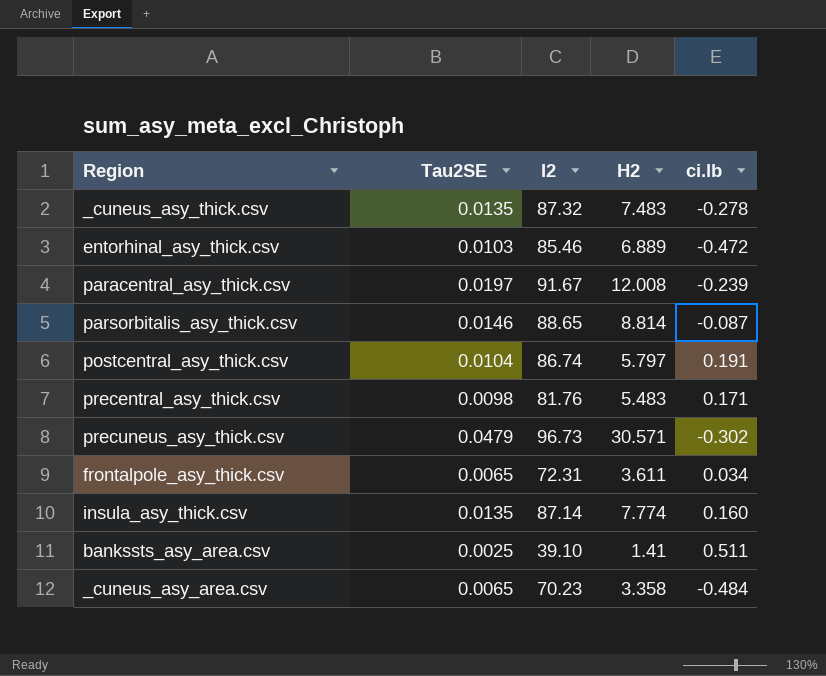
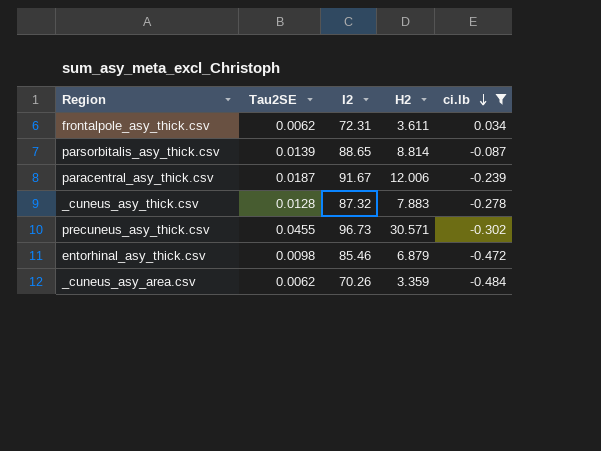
filter: none -> ci.lb <= 0.034
row order: none -> ci.lb descending
frontalpole_asy_thick.csv | Tau2SE: 0.0065 -> 0.0062
parsorbitalis_asy_thick.csv | Tau2SE: 0.0146 -> 0.0139
paracentral_asy_thick.csv | Tau2SE: 0.0197 -> 0.0187
paracentral_asy_thick.csv | H2: 12.008 -> 12.006
_cuneus_asy_thick.csv | Tau2SE: 0.0135 -> 0.0128
_cuneus_asy_thick.csv | H2: 7.483 -> 7.883
precuneus_asy_thick.csv | Tau2SE: 0.0479 -> 0.0455
entorhinal_asy_thick.csv | Tau2SE: 0.0103 -> 0.0098
entorhinal_asy_thick.csv | H2: 6.889 -> 6.879
_cuneus_asy_area.csv | Tau2SE: 0.0065 -> 0.0062
_cuneus_asy_area.csv | I2: 70.23 -> 70.26
_cuneus_asy_area.csv | H2: 3.358 -> 3.359

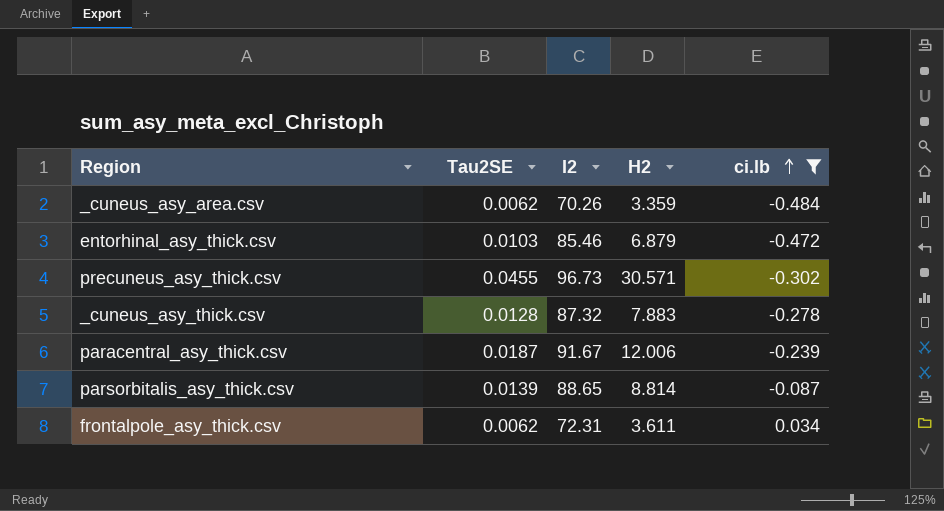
row order: ci.lb descending -> ci.lb ascending
entorhinal_asy_thick.csv | Tau2SE: 0.0098 -> 0.0103

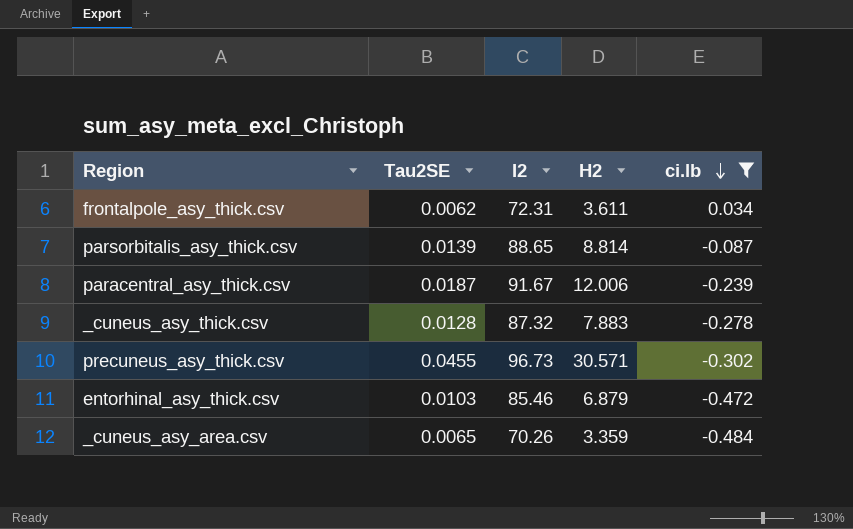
row order: ci.lb ascending -> ci.lb descending
_cuneus_asy_area.csv | Tau2SE: 0.0062 -> 0.0065

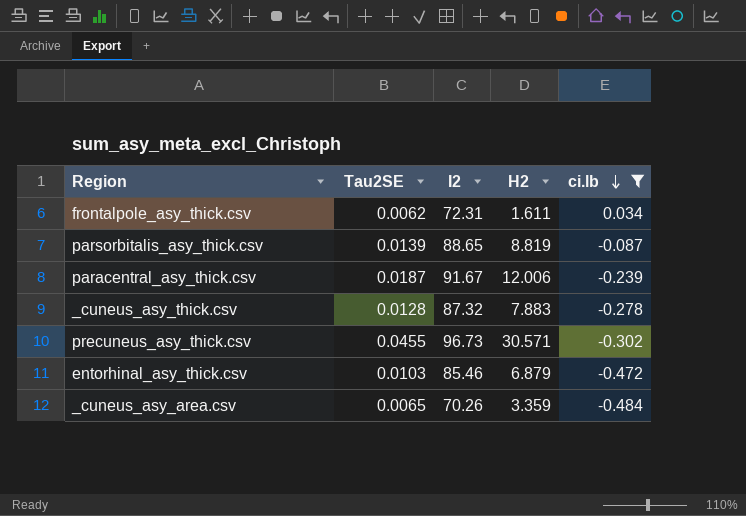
frontalpole_asy_thick.csv | H2: 3.611 -> 1.611
parsorbitalis_asy_thick.csv | H2: 8.814 -> 8.819

